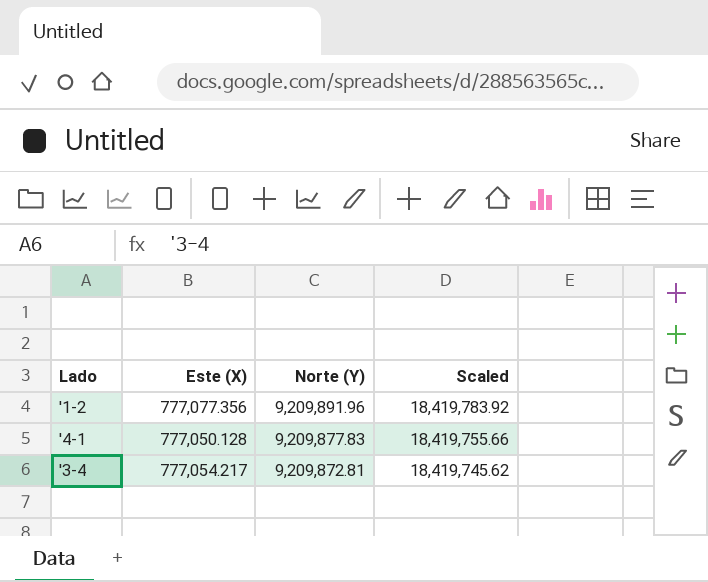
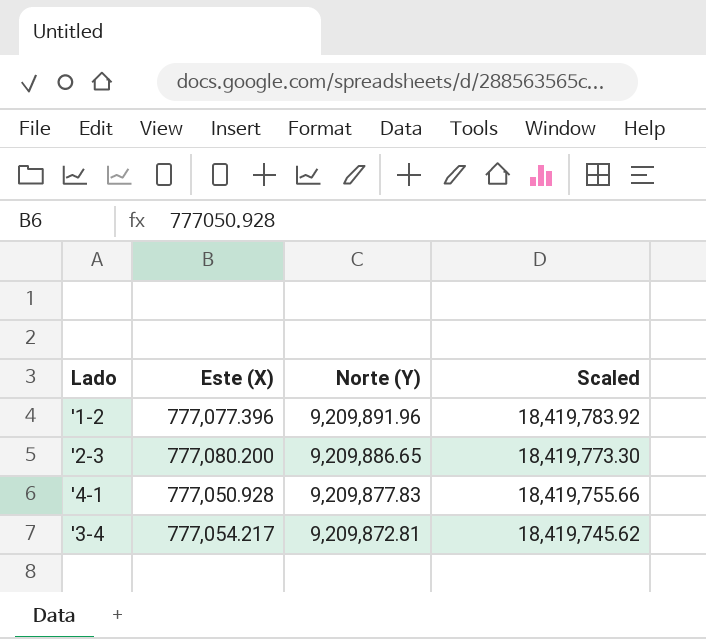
'1-2 | Este (X): 777,077.356 -> 777,077.396
row '2-3: none -> 777,080.200 | 9,209,886.65 | 18,419,773.30
'4-1 | Este (X): 777,050.128 -> 777,050.928

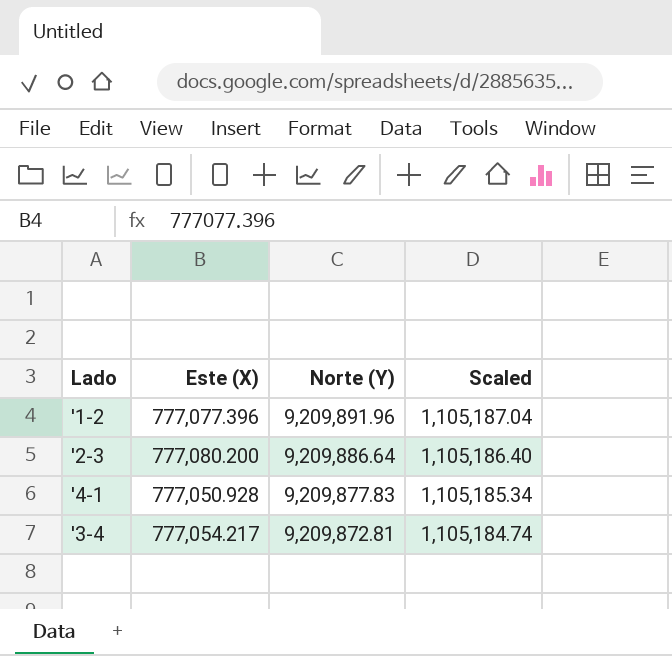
column Scaled | formula: [Norte (Y)] * 2 -> [Norte (Y)] * 0.12
'2-3 | Norte (Y): 9,209,886.65 -> 9,209,886.64

